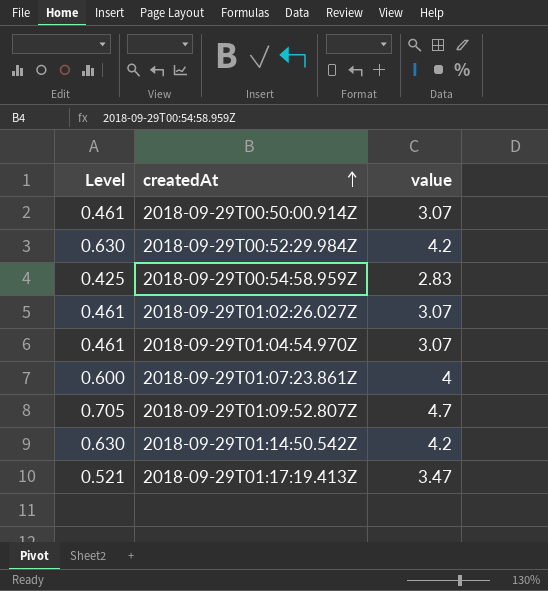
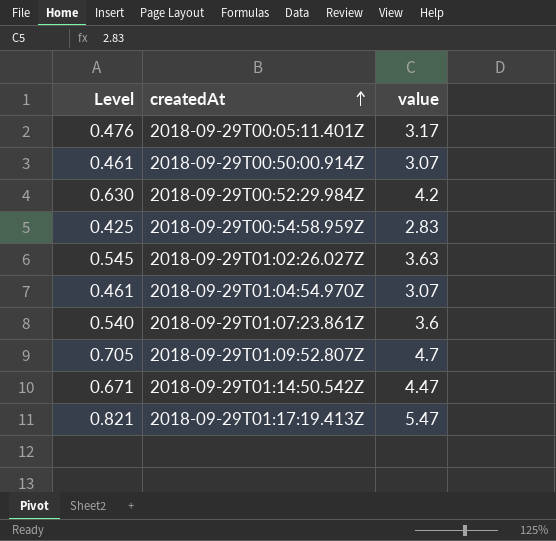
row 2018-09-29T00:05:11.401Z: none -> 0.476 | 3.17
2018-09-29T01:02:26.027Z | Level: 0.461 -> 0.545
2018-09-29T01:02:26.027Z | value: 3.07 -> 3.63
2018-09-29T01:07:23.861Z | Level: 0.600 -> 0.540
2018-09-29T01:07:23.861Z | value: 4 -> 3.6
2018-09-29T01:14:50.542Z | Level: 0.630 -> 0.671
2018-09-29T01:14:50.542Z | value: 4.2 -> 4.47
2018-09-29T01:17:19.413Z | Level: 0.521 -> 0.821
2018-09-29T01:17:19.413Z | value: 3.47 -> 5.47

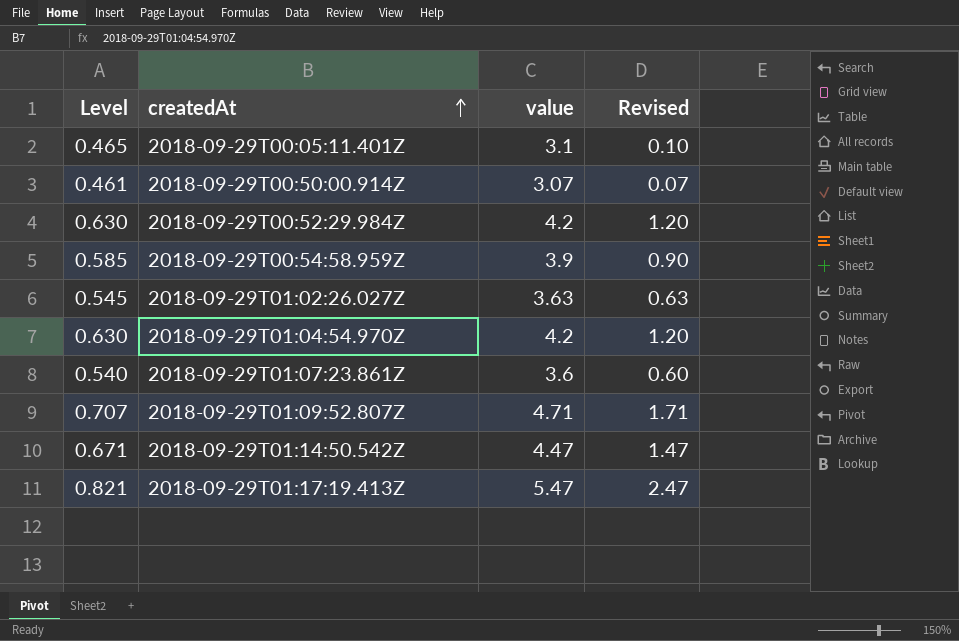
column Revised | formula: none -> [value] - 3
2018-09-29T00:05:11.401Z | Level: 0.476 -> 0.465
2018-09-29T00:05:11.401Z | value: 3.17 -> 3.1
2018-09-29T00:54:58.959Z | Level: 0.425 -> 0.585
2018-09-29T00:54:58.959Z | value: 2.83 -> 3.9
2018-09-29T01:04:54.970Z | Level: 0.461 -> 0.630
2018-09-29T01:04:54.970Z | value: 3.07 -> 4.2
2018-09-29T01:09:52.807Z | Level: 0.705 -> 0.707
2018-09-29T01:09:52.807Z | value: 4.7 -> 4.71

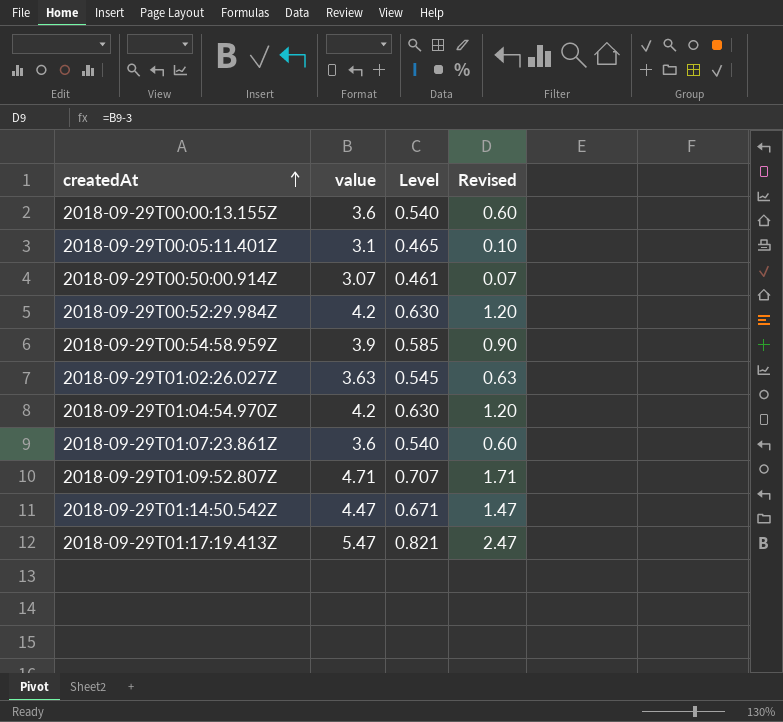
column Level | position: 1 -> 3
row 2018-09-29T00:00:13.155Z: none -> 3.6 | 0.540 | 0.60

